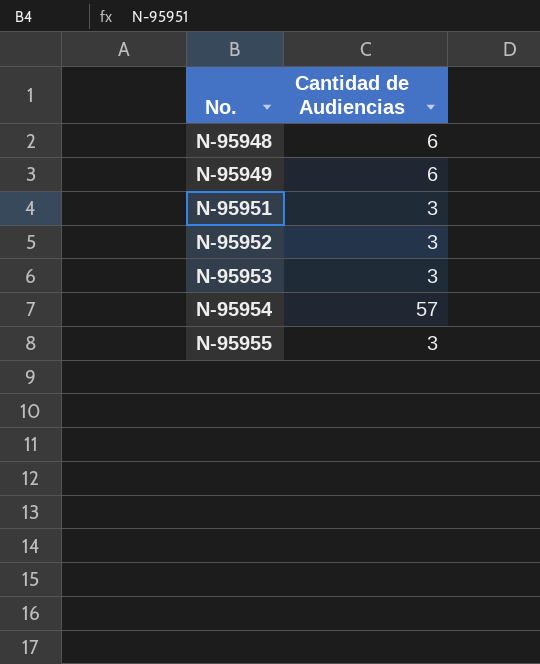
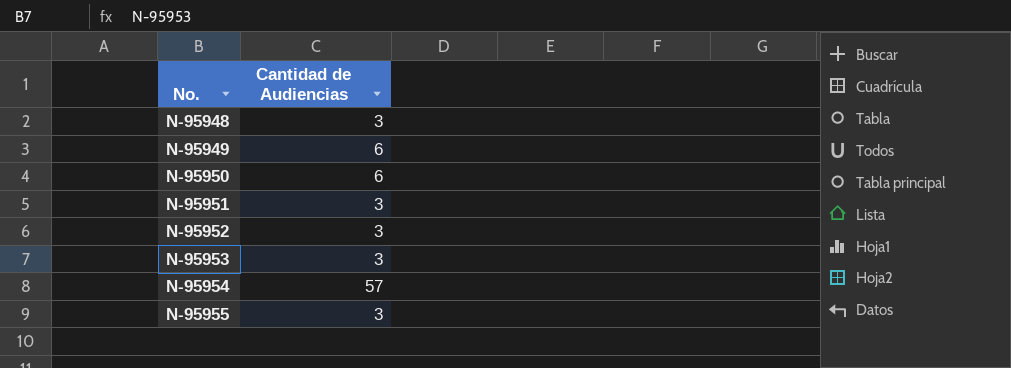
N-95948 | Cantidad de Audiencias: 6 -> 3
row N-95950: none -> 6

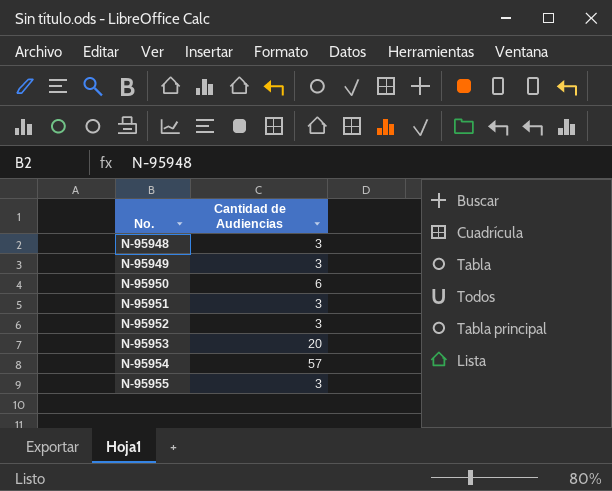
N-95949 | Cantidad de Audiencias: 6 -> 3
N-95953 | Cantidad de Audiencias: 3 -> 20

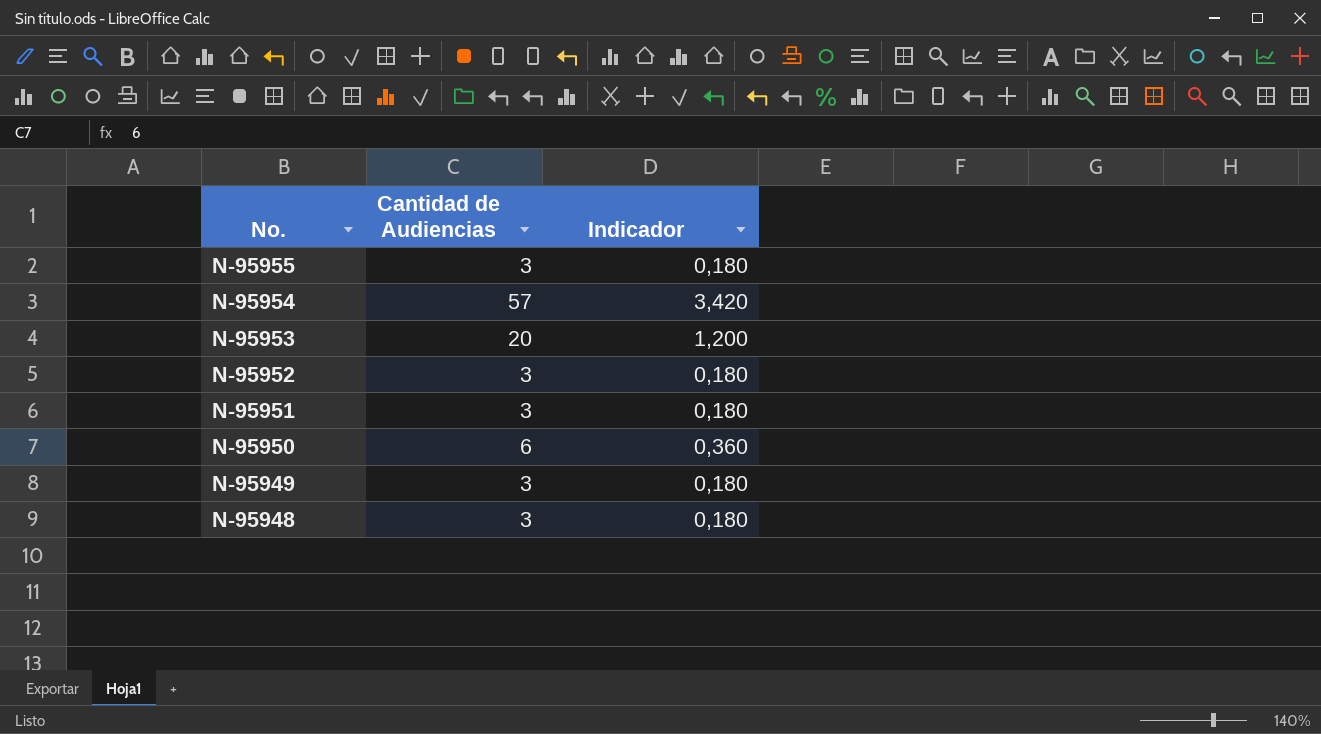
row order: No. ascending -> No. descending
column Indicador | formula: none -> [Cantidad de Audiencias] * 0,06

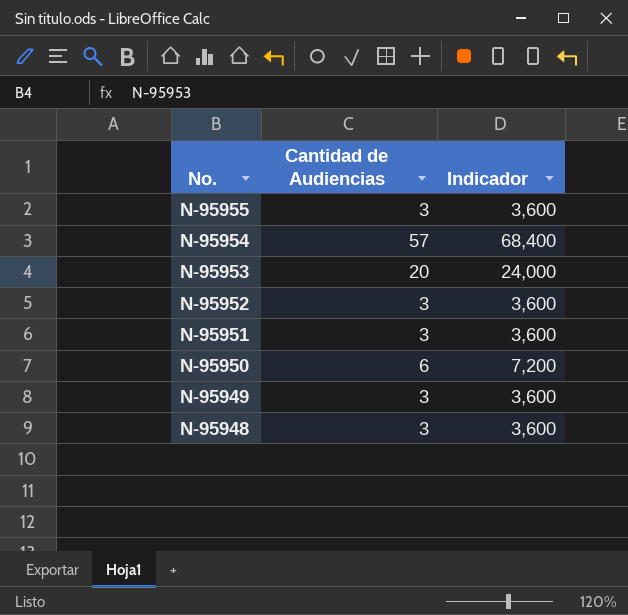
column Indicador | formula: [Cantidad de Audiencias] * 0,06 -> [Cantidad de Audiencias] * 1,2

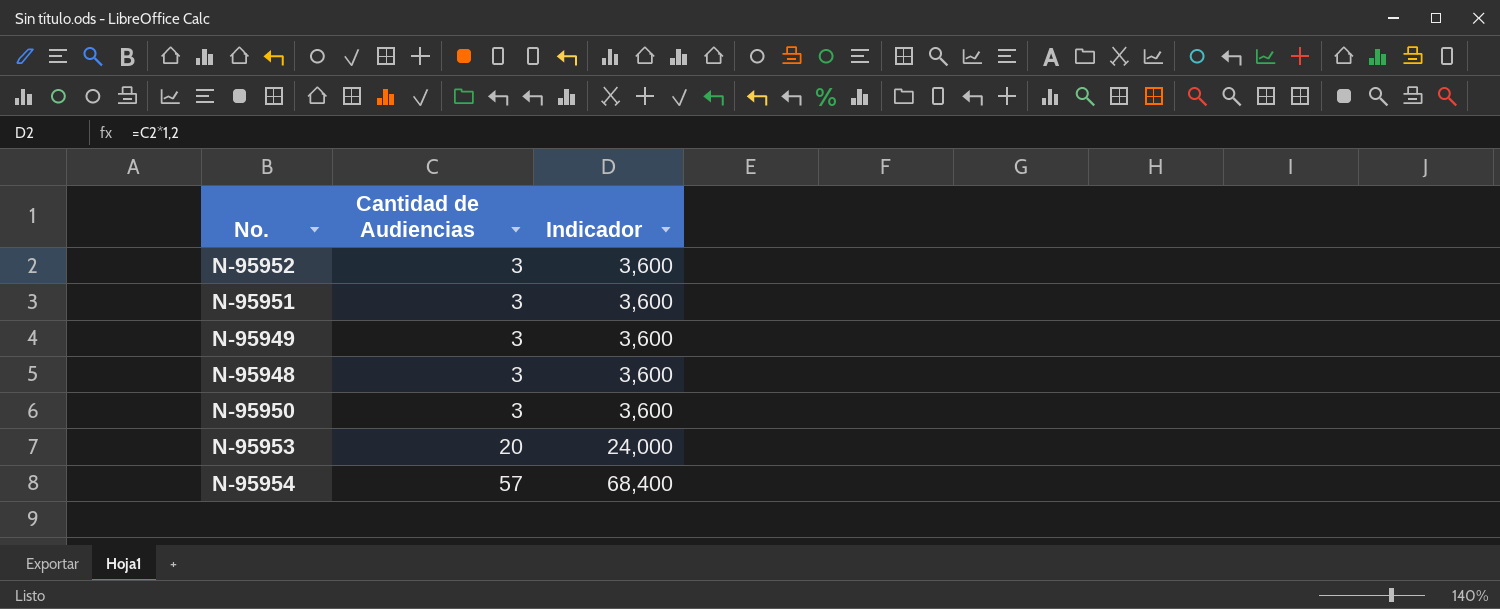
row order: No. descending -> Cantidad de Audiencias ascending
row N-95955: 3 | 3,600 -> none
N-95950 | Cantidad de Audiencias: 6 -> 3
N-95950 | Indicador: 7,200 -> 3,600

